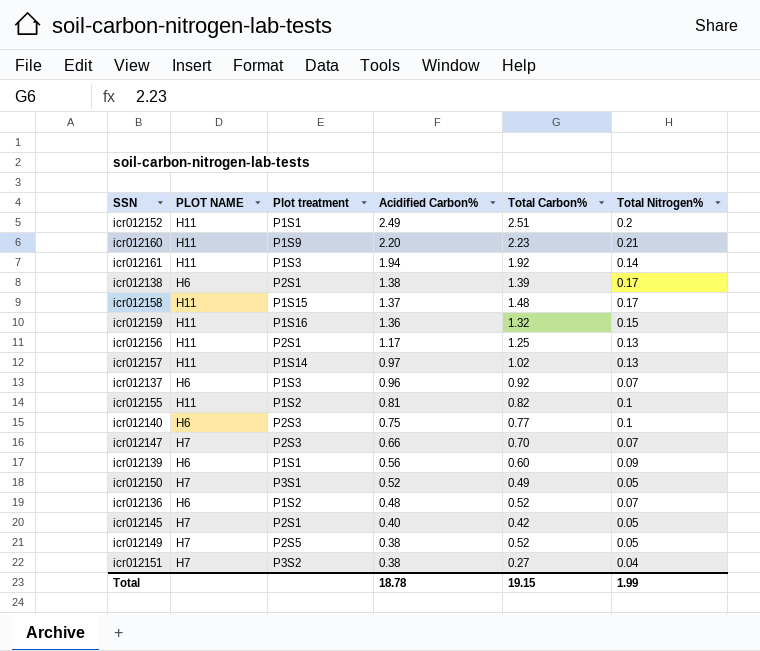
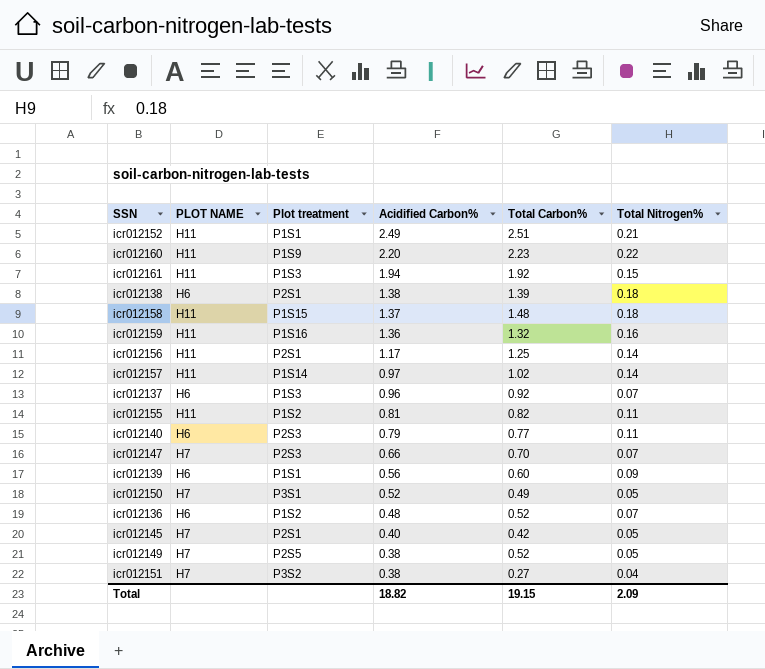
icr012152 | Total Nitrogen%: 0.2 -> 0.21
icr012160 | Total Nitrogen%: 0.21 -> 0.22
icr012161 | Total Nitrogen%: 0.14 -> 0.15
icr012138 | Total Nitrogen%: 0.17 -> 0.18
icr012158 | Total Nitrogen%: 0.17 -> 0.18
icr012159 | Total Nitrogen%: 0.15 -> 0.16
icr012156 | Total Nitrogen%: 0.13 -> 0.14
icr012157 | Total Nitrogen%: 0.13 -> 0.14
icr012155 | Total Nitrogen%: 0.1 -> 0.11
icr012140 | Acidified Carbon%: 0.75 -> 0.79
icr012140 | Total Nitrogen%: 0.1 -> 0.11
Total | Acidified Carbon%: 18.78 -> 18.82
Total | Total Nitrogen%: 1.99 -> 2.09

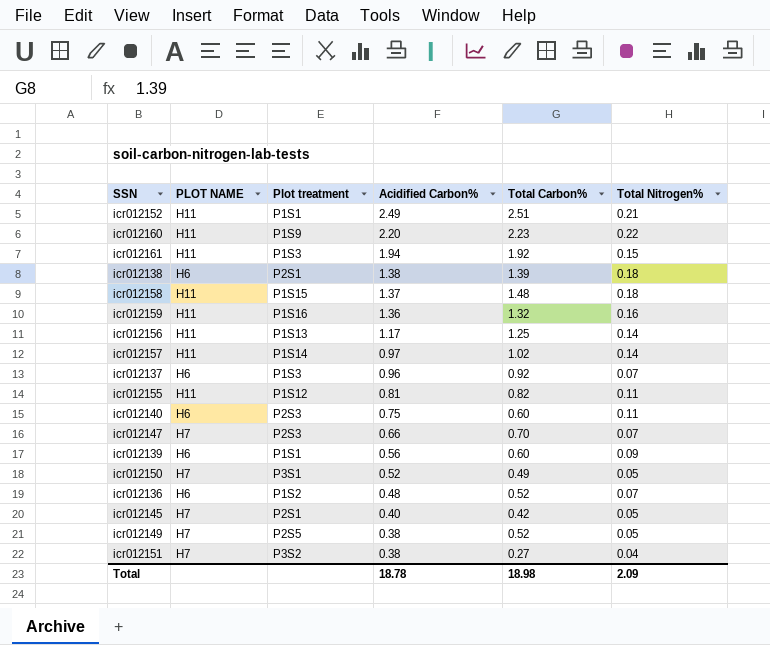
icr012156 | Plot treatment: P2S1 -> P1S13
icr012155 | Plot treatment: P1S2 -> P1S12
icr012140 | Acidified Carbon%: 0.79 -> 0.75
icr012140 | Total Carbon%: 0.77 -> 0.60
Total | Acidified Carbon%: 18.82 -> 18.78
Total | Total Carbon%: 19.15 -> 18.98

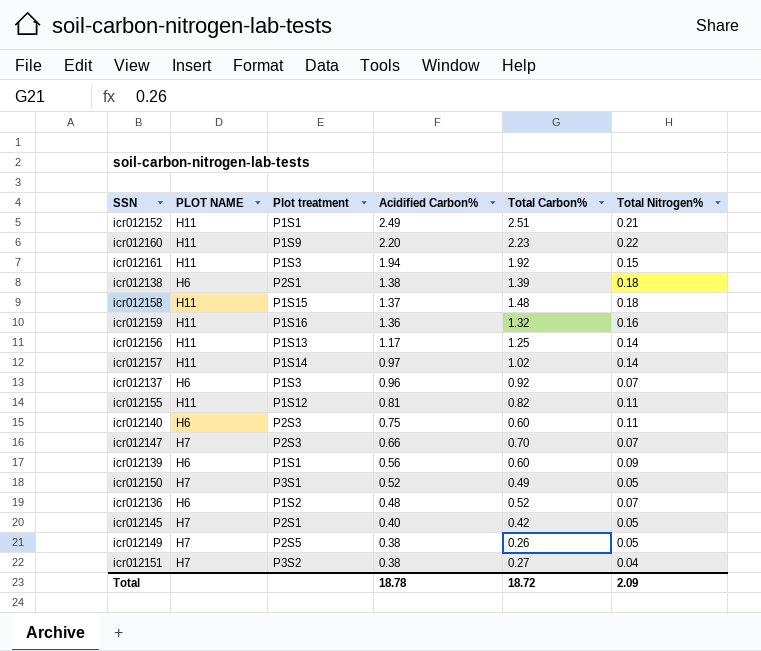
icr012149 | Total Carbon%: 0.52 -> 0.26
Total | Total Carbon%: 18.98 -> 18.72

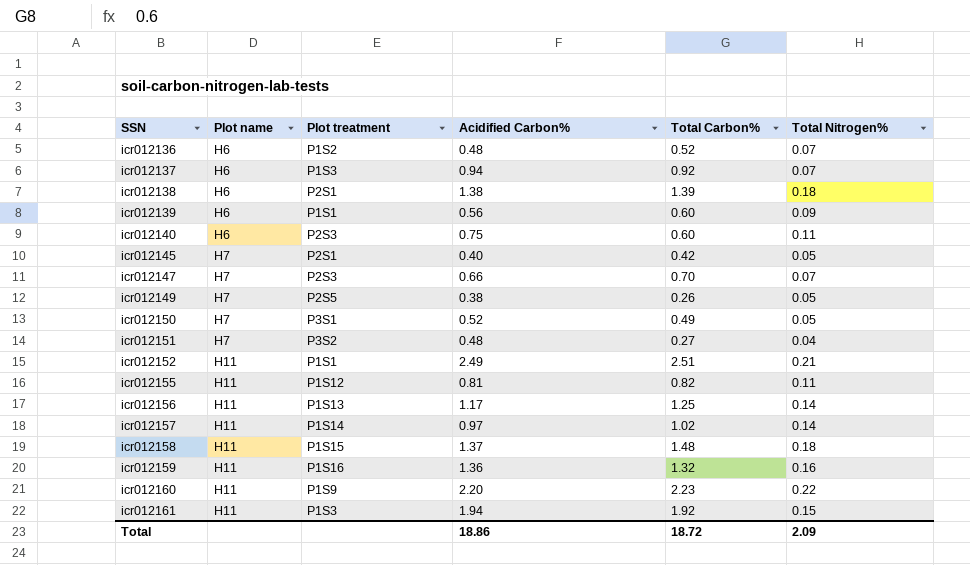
row order: Acidified Carbon% descending -> SSN ascending
column name: PLOT NAME -> Plot name
icr012137 | Acidified Carbon%: 0.96 -> 0.94
icr012151 | Acidified Carbon%: 0.38 -> 0.48
Total | Acidified Carbon%: 18.78 -> 18.86

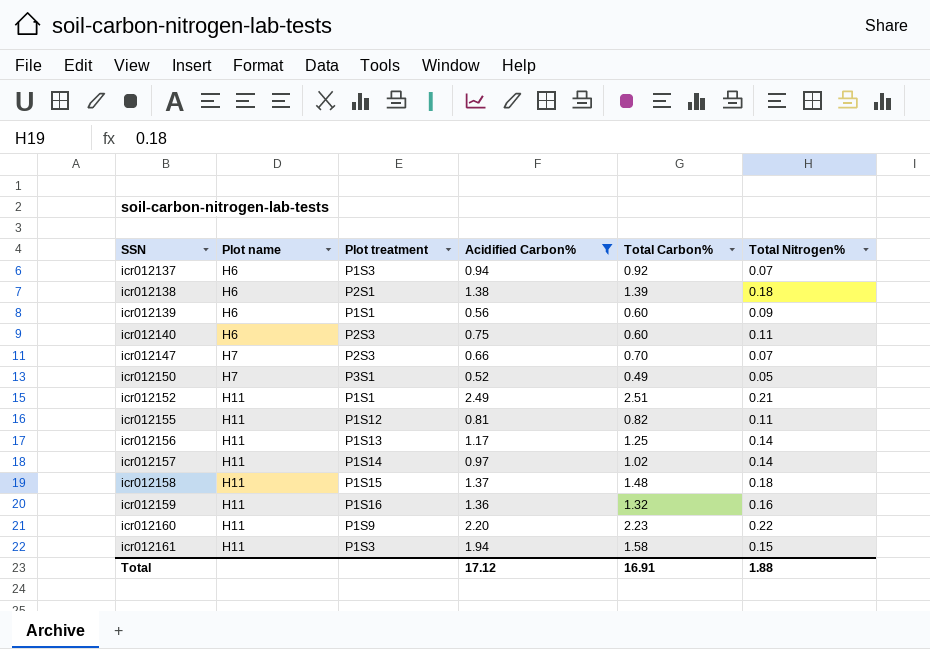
filter: none -> Acidified Carbon% >= 0.52
icr012161 | Total Carbon%: 1.92 -> 1.58
Total | Acidified Carbon%: 18.86 -> 17.12
Total | Total Carbon%: 18.72 -> 16.91
Total | Total Nitrogen%: 2.09 -> 1.88

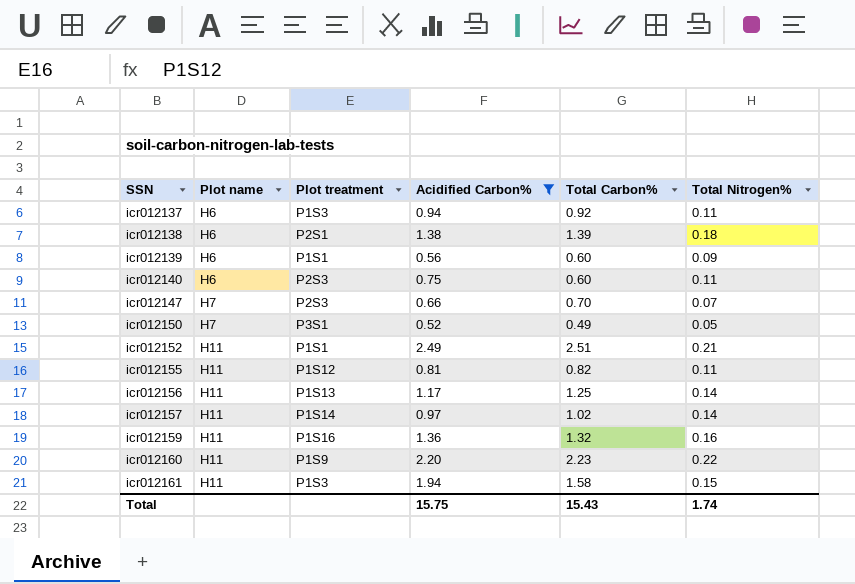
row icr012158: H11 | P1S15 | 1.37 | 1.48 | 0.18 -> none
icr012137 | Total Nitrogen%: 0.07 -> 0.11
Total | Acidified Carbon%: 17.12 -> 15.75
Total | Total Carbon%: 16.91 -> 15.43
Total | Total Nitrogen%: 1.88 -> 1.74

